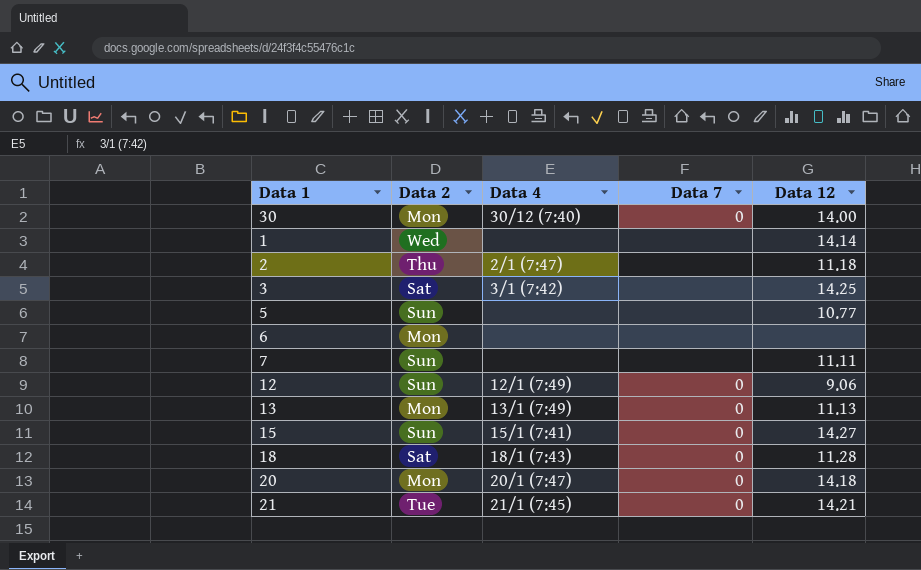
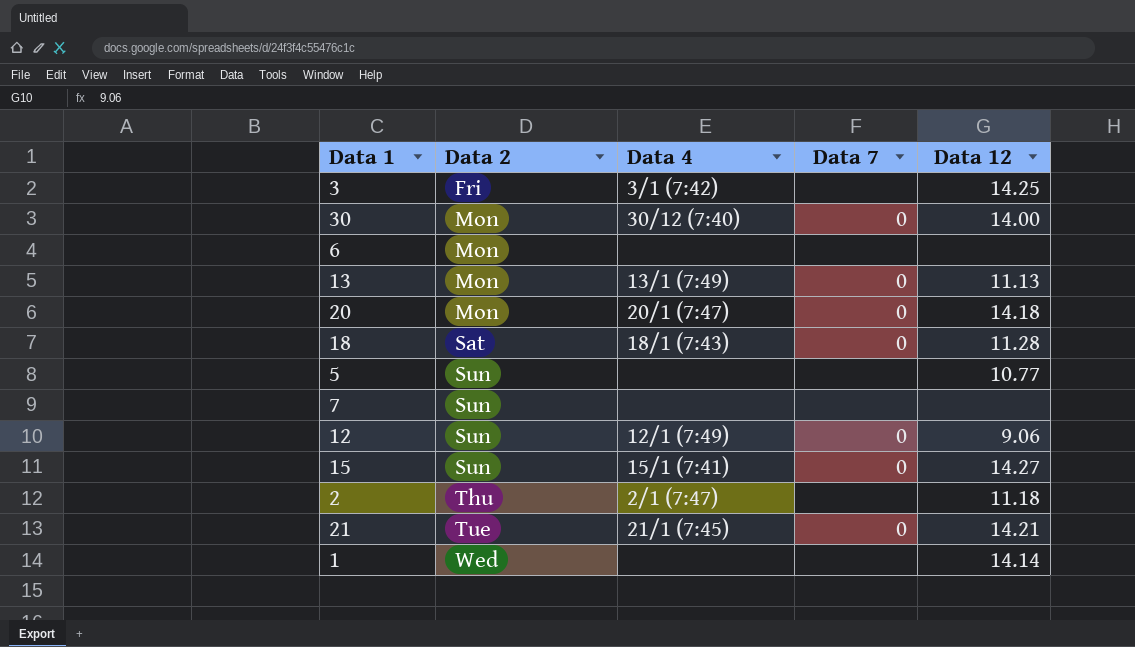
row order: none -> Data 2 ascending
3 | Data 2: Sat -> Fri
7 | Data 12: 11.11 -> none

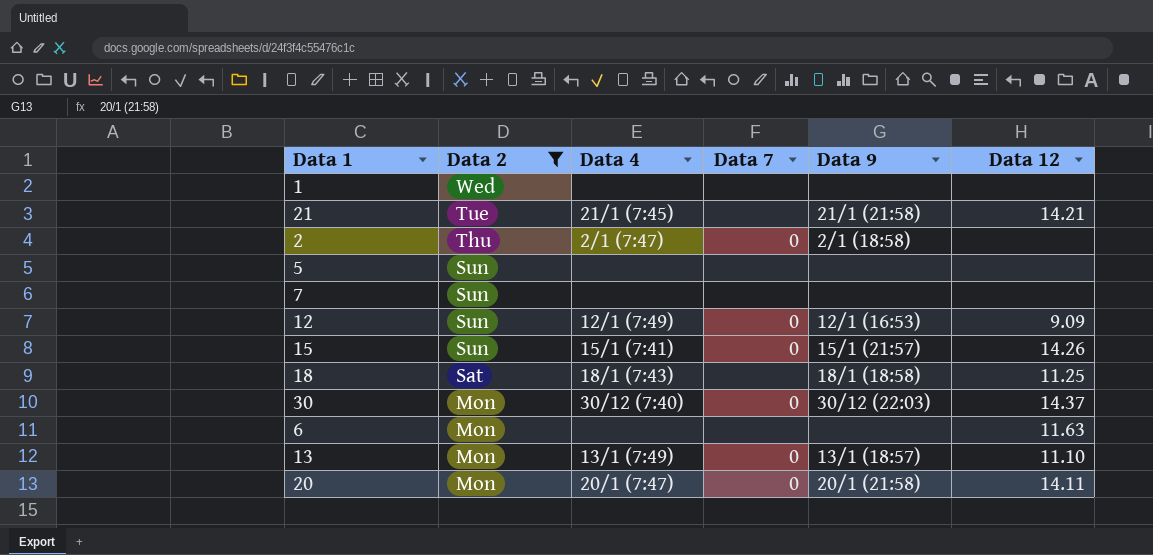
filter: none -> Data 2 != Fri
row order: Data 2 ascending -> Data 2 descending
column Data 9 | position: none -> 5
1 | Data 12: 14.14 -> none
21 | Data 7: 0 -> none
2 | Data 7: none -> 0
2 | Data 12: 11.18 -> none
5 | Data 12: 10.77 -> none
12 | Data 12: 9.06 -> 9.09
15 | Data 12: 14.27 -> 14.26
18 | Data 7: 0 -> none
18 | Data 12: 11.28 -> 11.25
30 | Data 12: 14.00 -> 14.37
6 | Data 12: none -> 11.63
13 | Data 12: 11.13 -> 11.10
20 | Data 12: 14.18 -> 14.11

